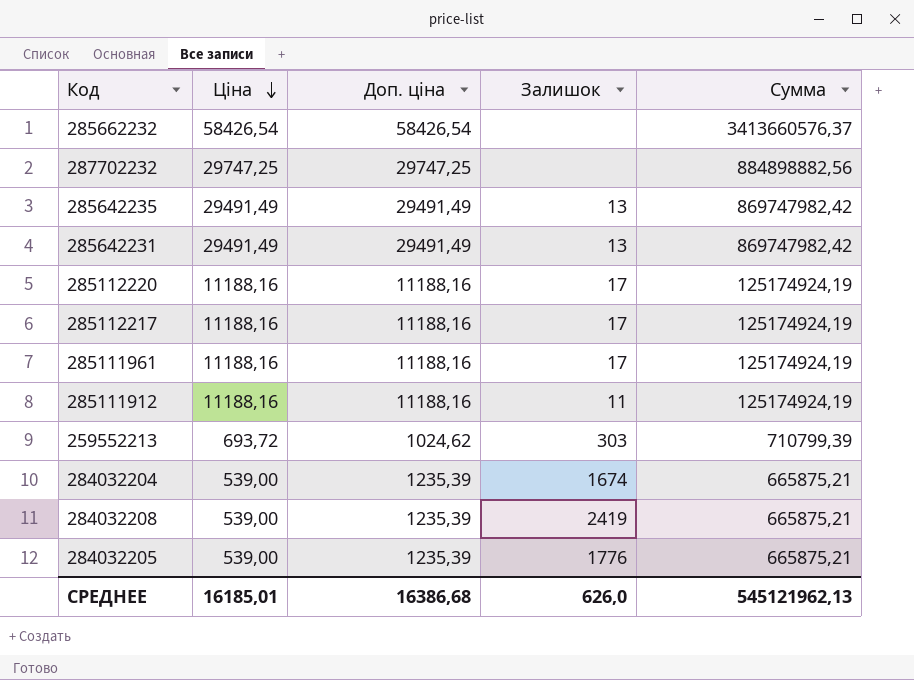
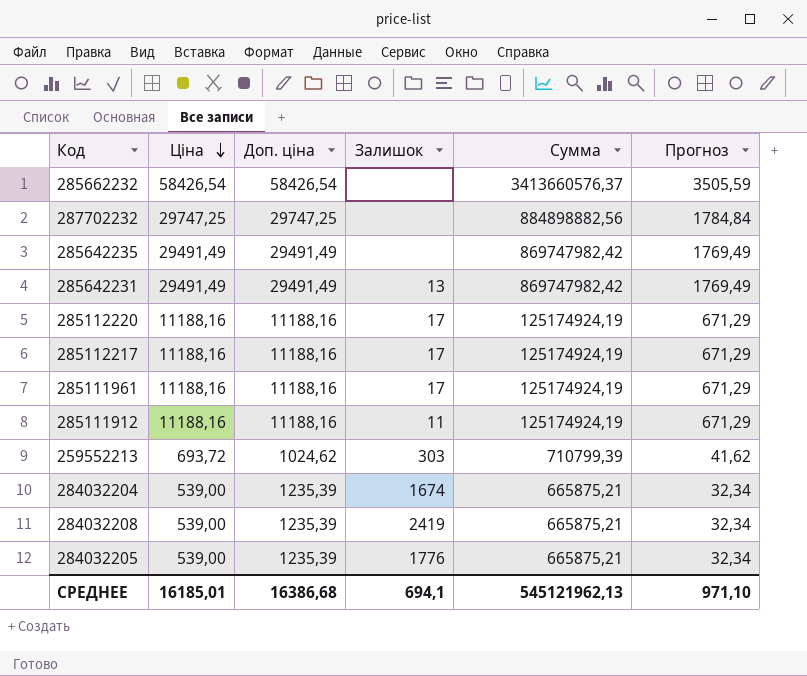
column Прогноз | formula: none -> [Ціна] * 0,06
285642235 | Залишок: 13 -> none
СРЕДНЕЕ | Залишок: 626,0 -> 694,1

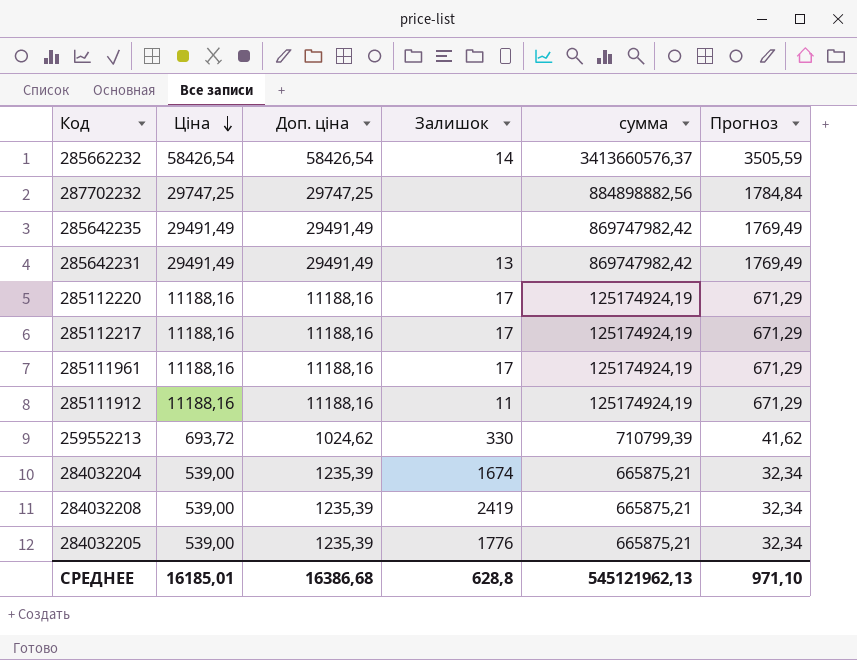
column name: Сумма -> сумма
285662232 | Залишок: none -> 14
259552213 | Залишок: 303 -> 330
СРЕДНЕЕ | Залишок: 694,1 -> 628,8

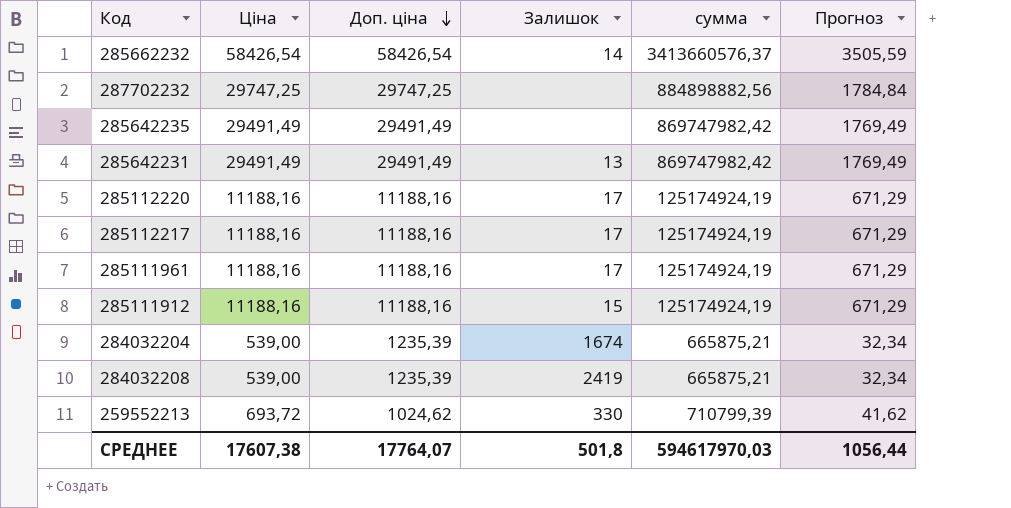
row order: Ціна descending -> Доп. ціна descending
row 284032205: 539,00 | 1235,39 | 1776 | 665875,21 | 32,34 -> none
285111912 | Залишок: 11 -> 15
СРЕДНЕЕ | Ціна: 16185,01 -> 17607,38
СРЕДНЕЕ | Доп. ціна: 16386,68 -> 17764,07
СРЕДНЕЕ | Залишок: 628,8 -> 501,8
СРЕДНЕЕ | сумма: 545121962,13 -> 594617970,03
СРЕДНЕЕ | Прогноз: 971,10 -> 1056,44

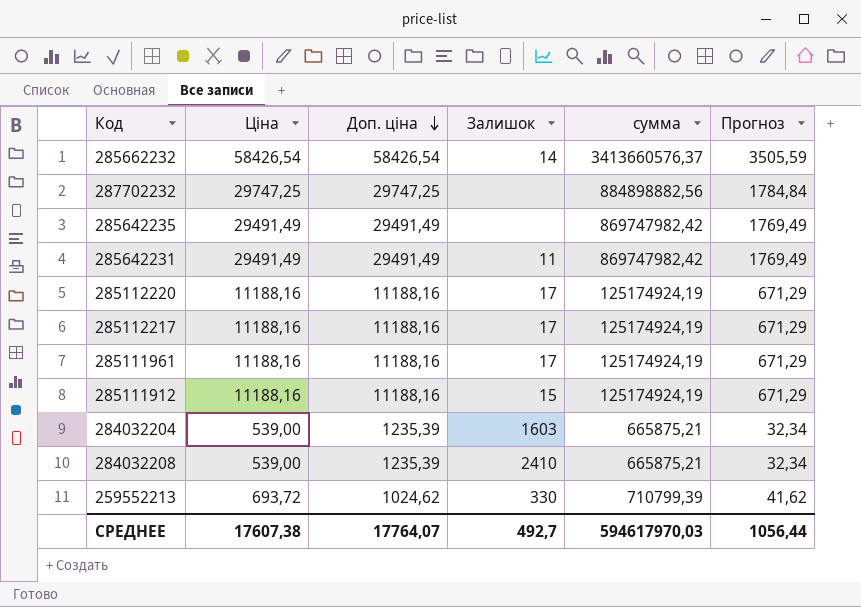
285642231 | Залишок: 13 -> 11
284032204 | Залишок: 1674 -> 1603
284032208 | Залишок: 2419 -> 2410
СРЕДНЕЕ | Залишок: 501,8 -> 492,7

